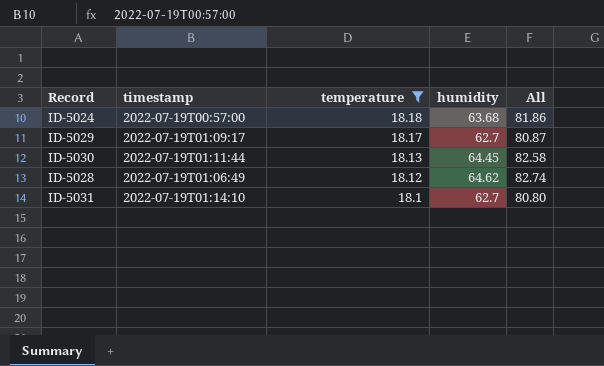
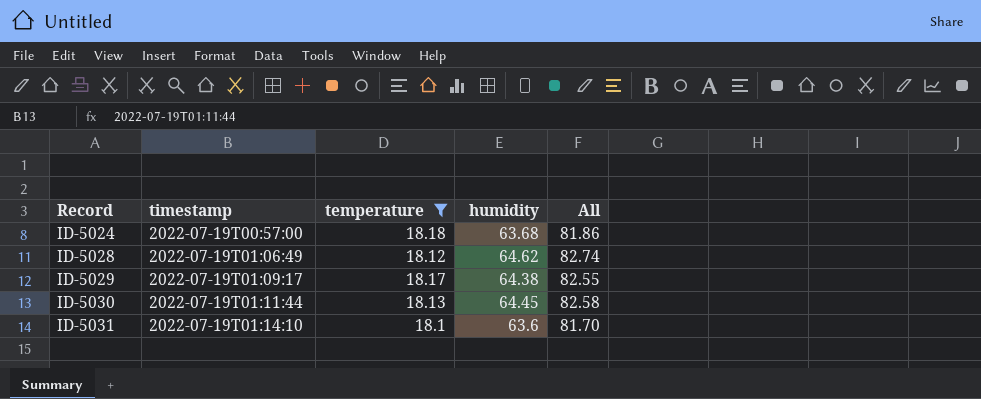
row order: temperature descending -> Record ascending
ID-5029 | humidity: 62.7 -> 64.38
ID-5029 | All: 80.87 -> 82.55
ID-5031 | humidity: 62.7 -> 63.6
ID-5031 | All: 80.80 -> 81.70

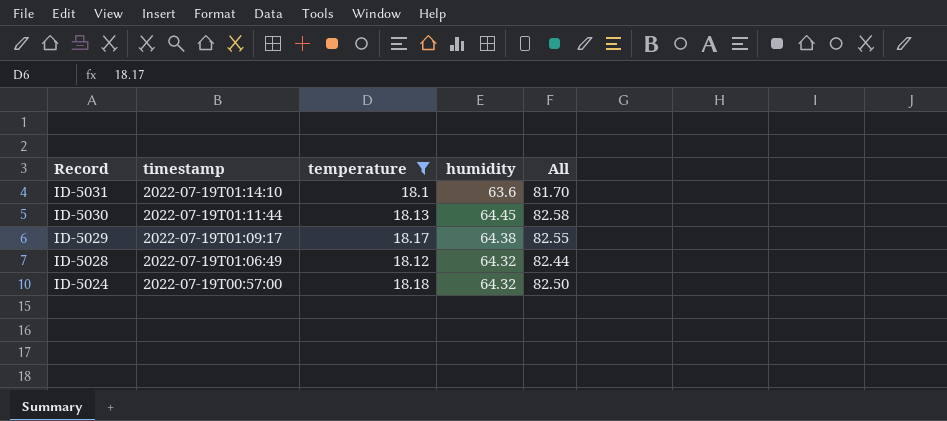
row order: Record ascending -> Record descending
ID-5028 | humidity: 64.62 -> 64.32
ID-5028 | All: 82.74 -> 82.44
ID-5024 | humidity: 63.68 -> 64.32
ID-5024 | All: 81.86 -> 82.50

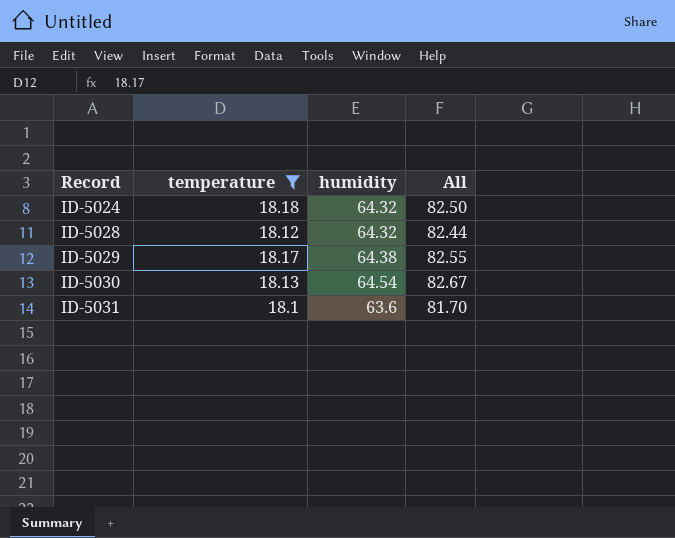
row order: Record descending -> Record ascending
column timestamp | position: 2 -> none
ID-5030 | humidity: 64.45 -> 64.54
ID-5030 | All: 82.58 -> 82.67

